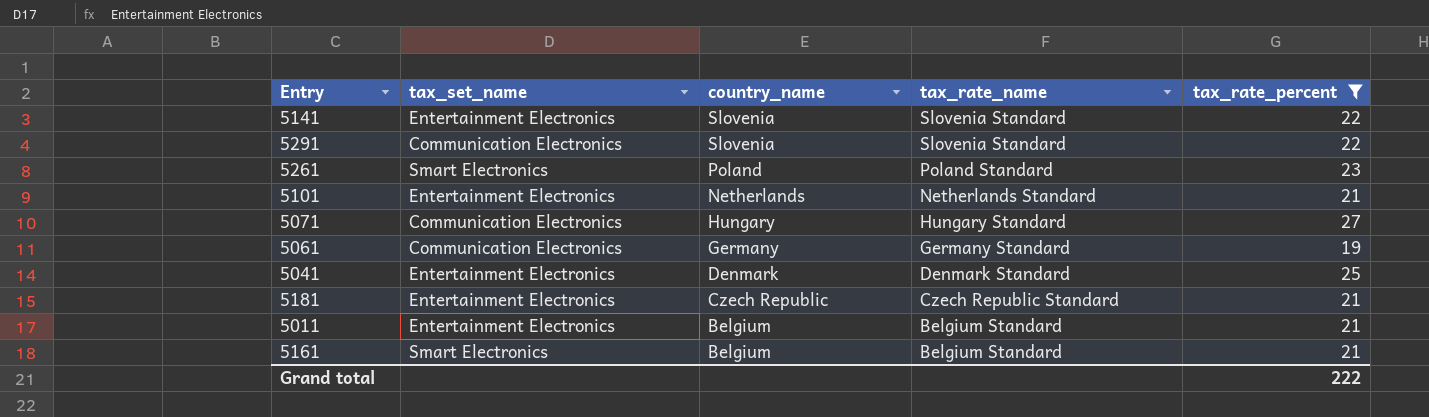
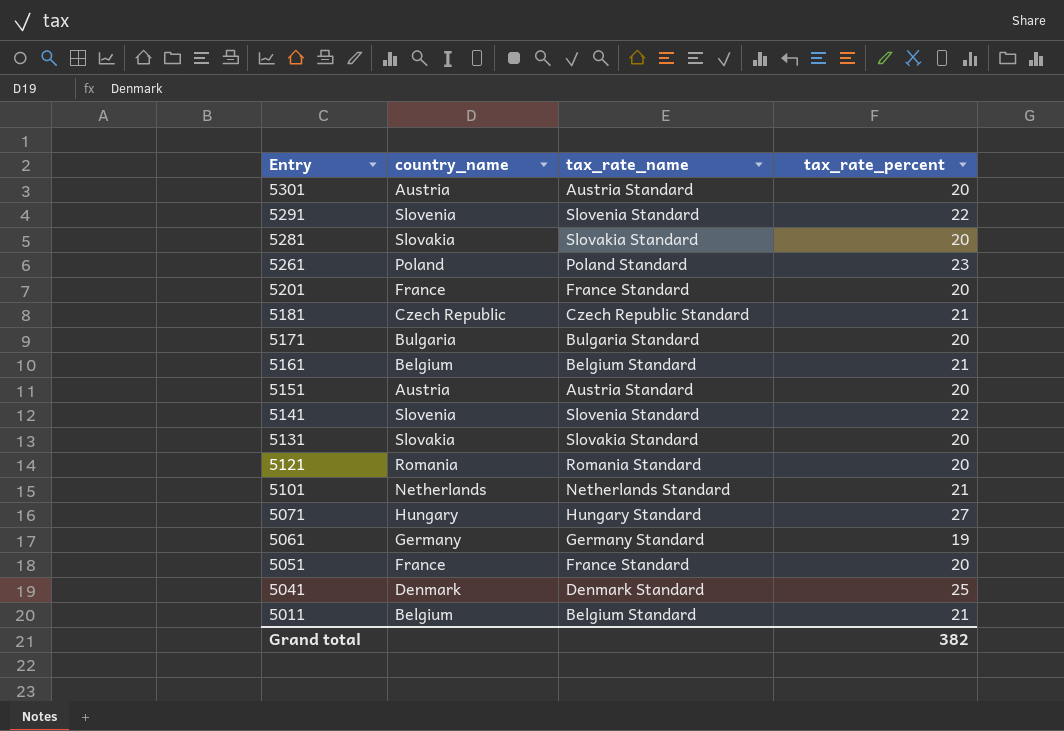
filter: tax_rate_percent != 20 -> none
row order: country_name descending -> Entry descending
column tax_set_name | position: 2 -> none
Grand total | tax_rate_percent: 222 -> 382

